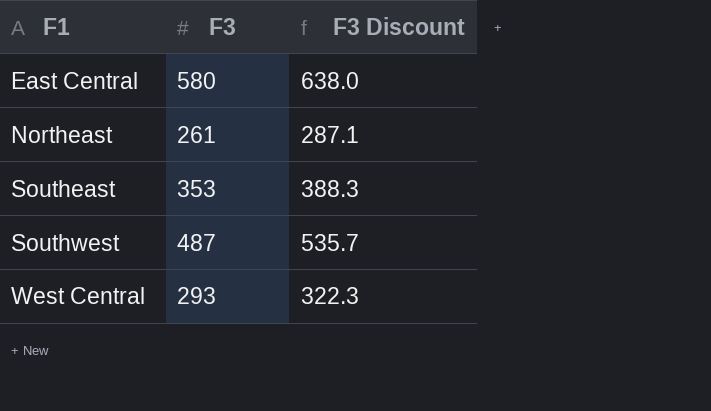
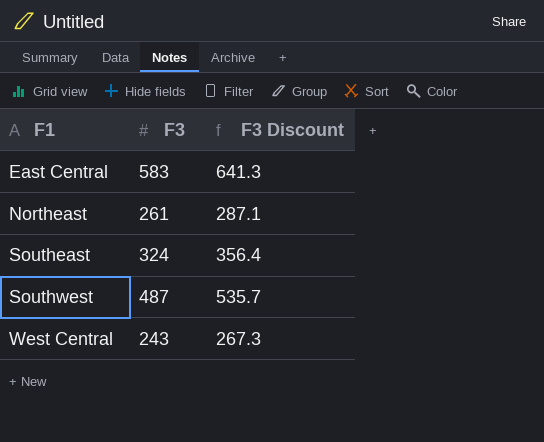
East Central | F3: 580 -> 583
East Central | F3 Discount: 638.0 -> 641.3
Southeast | F3: 353 -> 324
Southeast | F3 Discount: 388.3 -> 356.4
West Central | F3: 293 -> 243
West Central | F3 Discount: 322.3 -> 267.3

